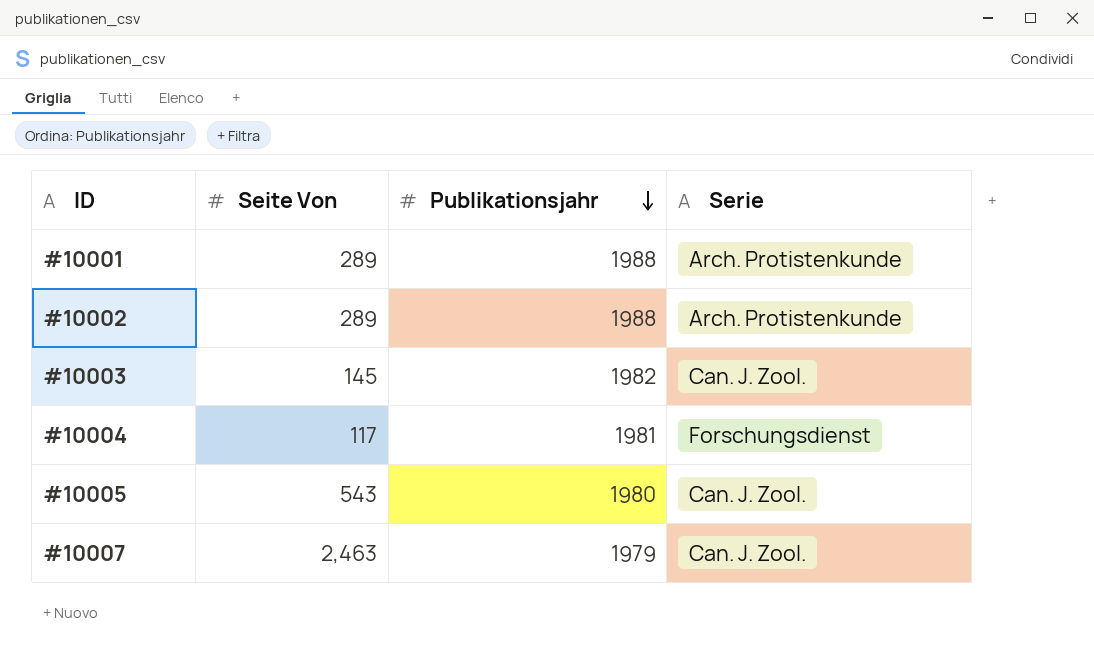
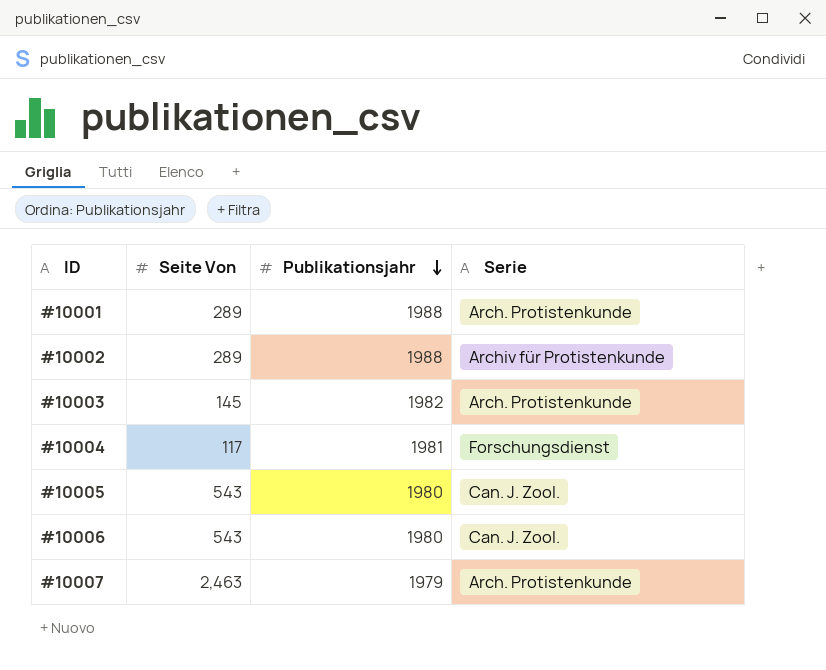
#10002 | Serie: Arch. Protistenkunde -> Archiv für Protistenkunde
#10003 | Serie: Can. J. Zool. -> Arch. Protistenkunde
row #10006: none -> 543 | 1980 | Can. J. Zool.
#10007 | Serie: Can. J. Zool. -> Arch. Protistenkunde

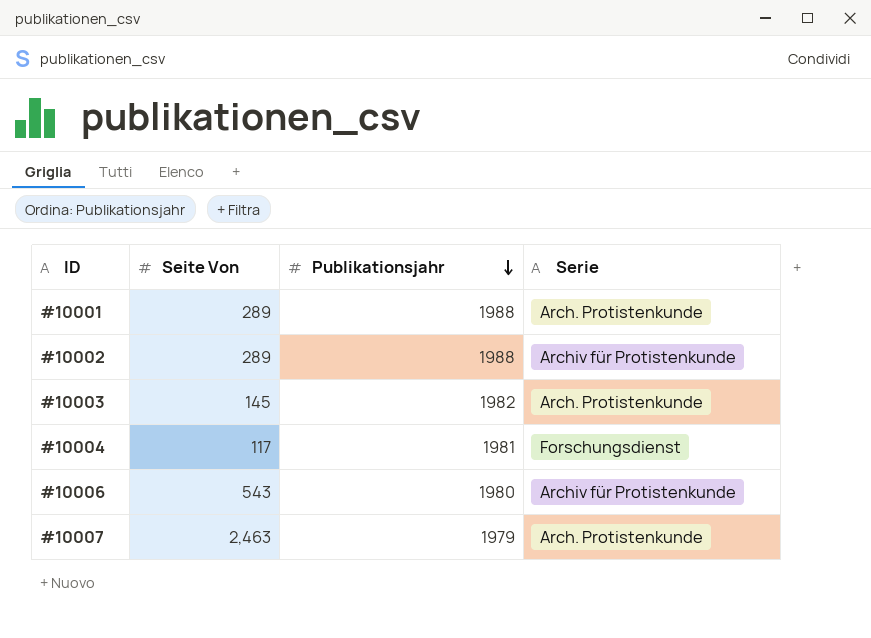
row #10005: 543 | 1980 | Can. J. Zool. -> none
#10006 | Serie: Can. J. Zool. -> Archiv für Protistenkunde

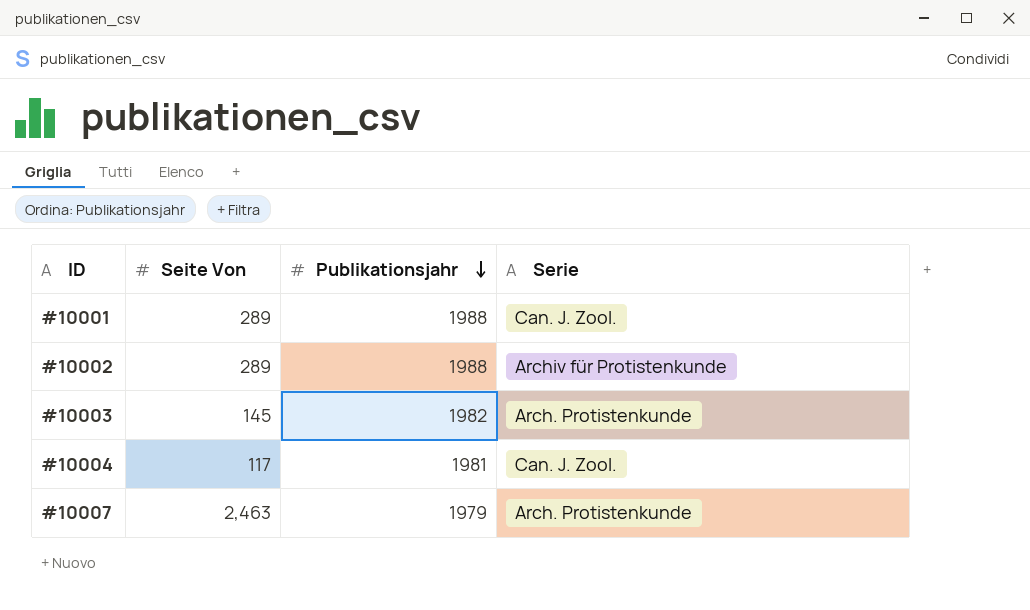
row #10006: 543 | 1980 | Archiv für Protistenkunde -> none
#10001 | Serie: Arch. Protistenkunde -> Can. J. Zool.
#10004 | Serie: Forschungsdienst -> Can. J. Zool.

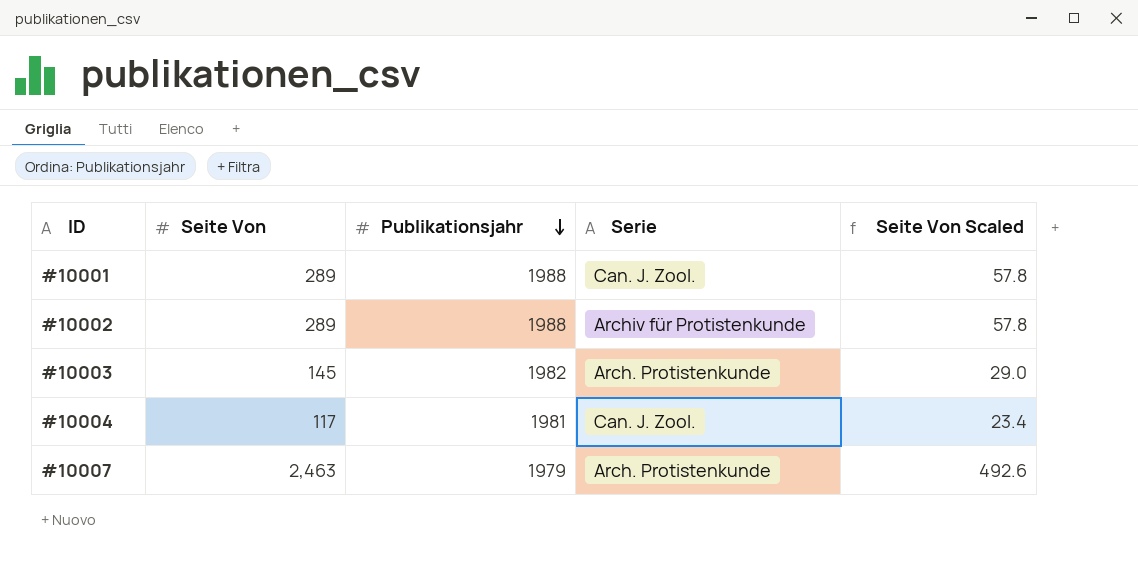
column Seite Von Scaled | formula: none -> [Seite Von] * 0.2

